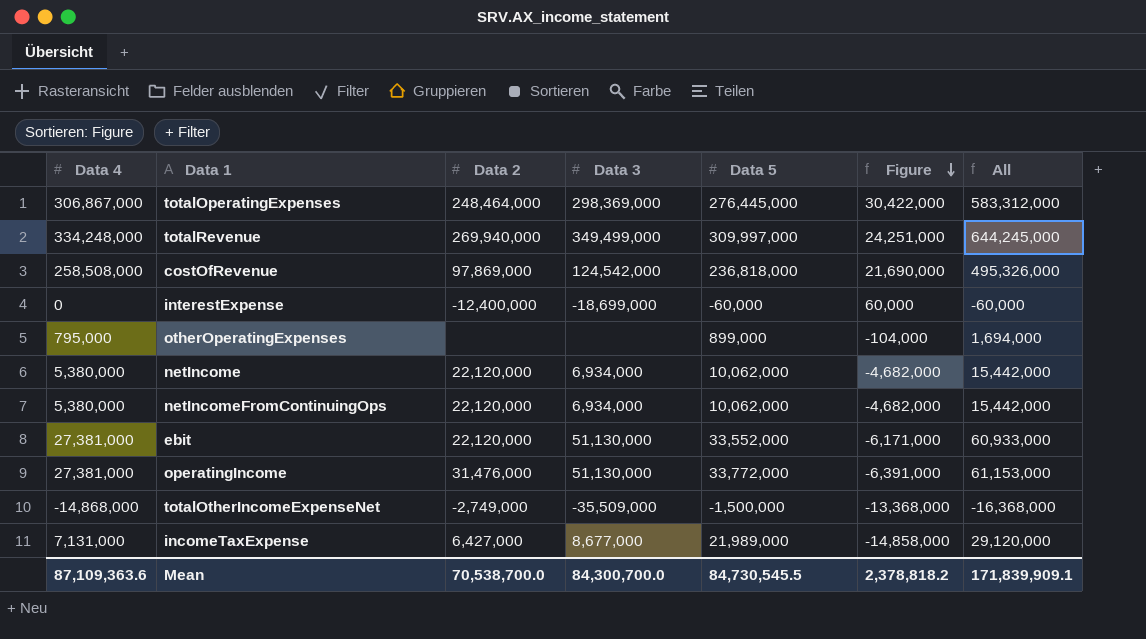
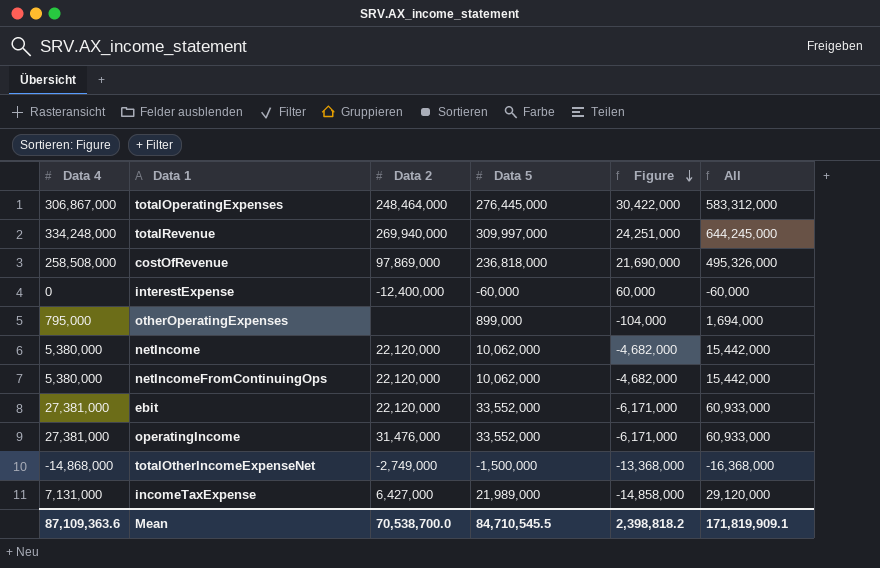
column Data 3 | position: 4 -> none
operatingIncome | Data 5: 33,772,000 -> 33,552,000
operatingIncome | Figure: -6,391,000 -> -6,171,000
operatingIncome | All: 61,153,000 -> 60,933,000
Mean | Data 5: 84,730,545.5 -> 84,710,545.5
Mean | Figure: 2,378,818.2 -> 2,398,818.2
Mean | All: 171,839,909.1 -> 171,819,909.1

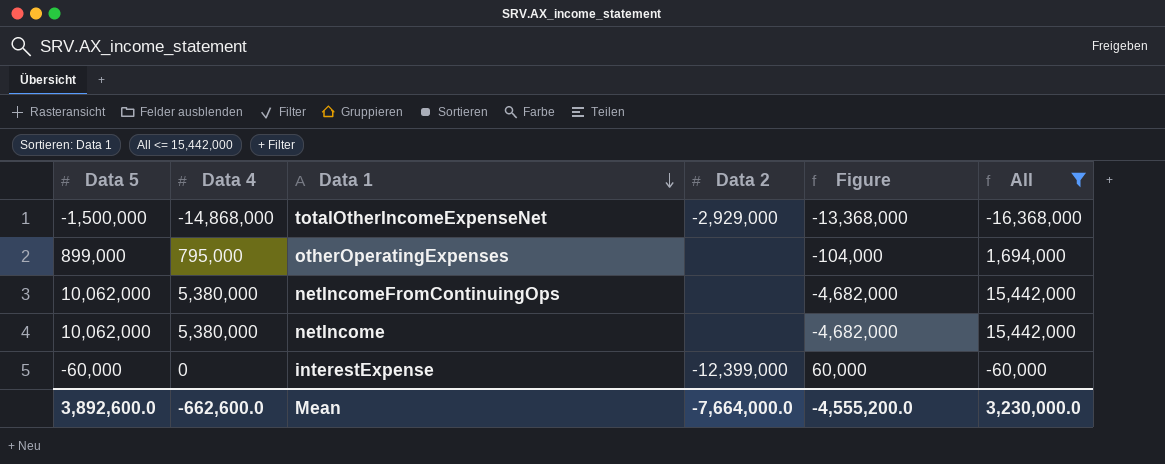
filter: none -> All <= 15,442,000
row order: Figure descending -> Data 1 descending
column Data 5 | position: 4 -> 1
totalOtherIncomeExpenseNet | Data 2: -2,749,000 -> -2,929,000
netIncomeFromContinuingOps | Data 2: 22,120,000 -> none
netIncome | Data 2: 22,120,000 -> none
interestExpense | Data 2: -12,400,000 -> -12,399,000
Mean | Data 5: 84,710,545.5 -> 3,892,600.0
Mean | Data 4: 87,109,363.6 -> -662,600.0
Mean | Data 2: 70,538,700.0 -> -7,664,000.0
Mean | Figure: 2,398,818.2 -> -4,555,200.0
Mean | All: 171,819,909.1 -> 3,230,000.0

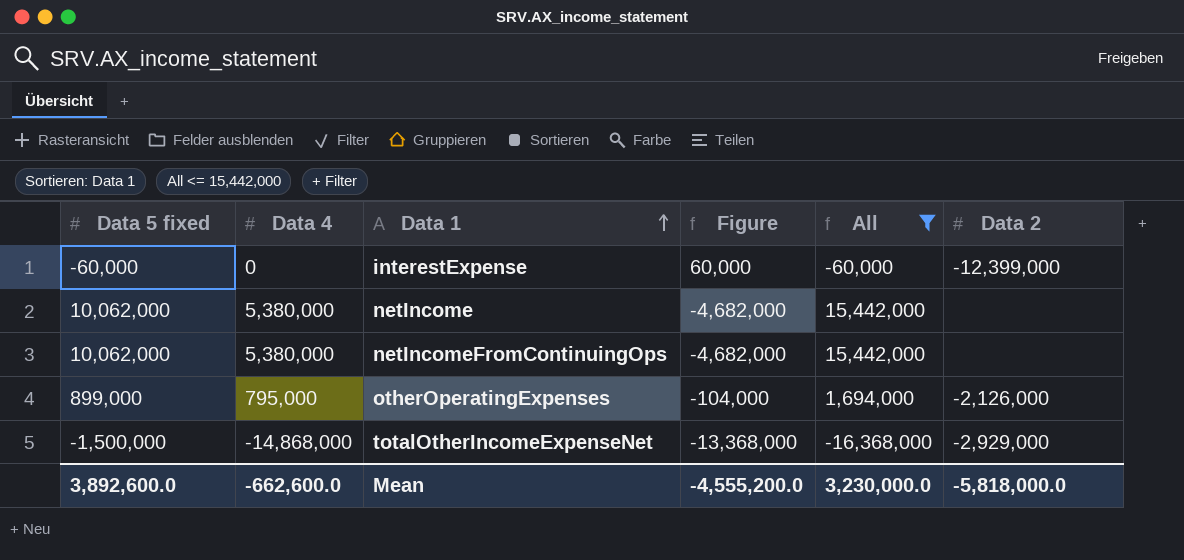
row order: Data 1 descending -> Data 1 ascending
column name: Data 5 -> Data 5 fixed
column Data 2 | position: 4 -> 6
otherOperatingExpenses | Data 2: none -> -2,126,000
Mean | Data 2: -7,664,000.0 -> -5,818,000.0

